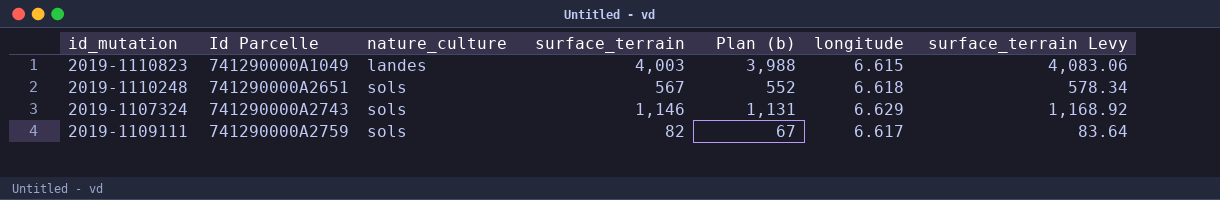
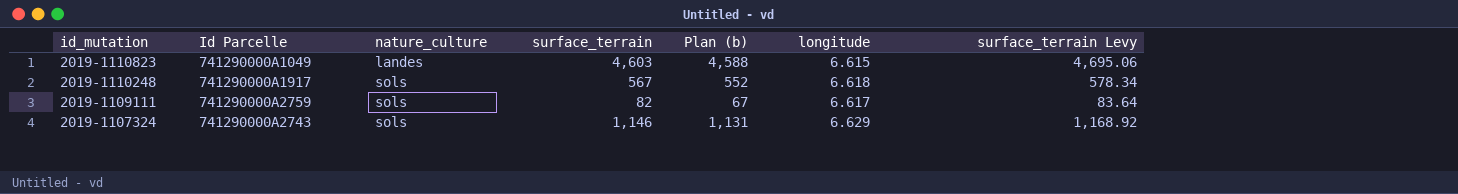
row order: Id Parcelle ascending -> id_mutation descending
2019-1110823 | surface_terrain: 4,003 -> 4,603
2019-1110823 | Plan (b): 3,988 -> 4,588
2019-1110823 | surface_terrain Levy: 4,083.06 -> 4,695.06
2019-1110248 | Id Parcelle: 741290000A2651 -> 741290000A1917

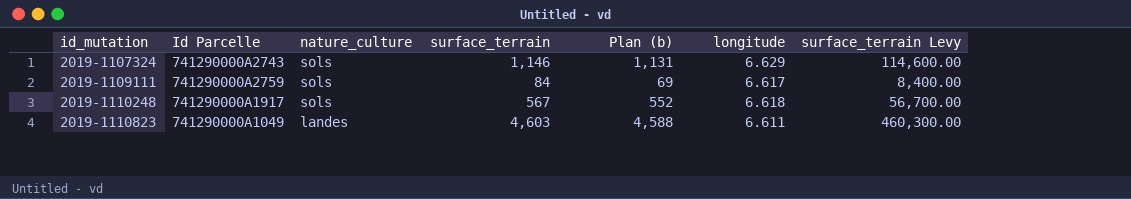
row order: id_mutation descending -> id_mutation ascending
column surface_terrain Levy | formula: [surface_terrain] * 1.02 -> [surface_terrain] * 100
2019-1109111 | surface_terrain: 82 -> 84
2019-1109111 | Plan (b): 67 -> 69
2019-1110823 | longitude: 6.615 -> 6.611

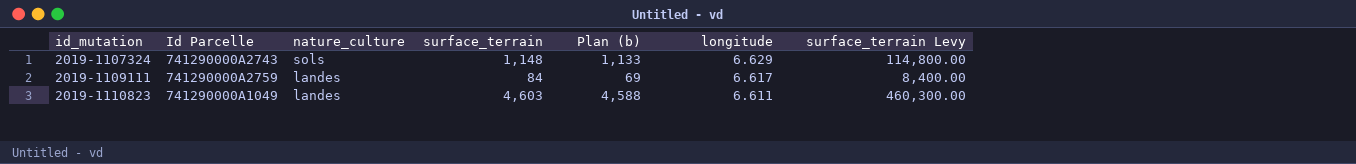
row 2019-1110248: 741290000A1917 | sols | 567 | 552 | 6.618 | 56,700.00 -> none
2019-1107324 | surface_terrain: 1,146 -> 1,148
2019-1107324 | Plan (b): 1,131 -> 1,133
2019-1107324 | surface_terrain Levy: 114,600.00 -> 114,800.00
2019-1109111 | nature_culture: sols -> landes

